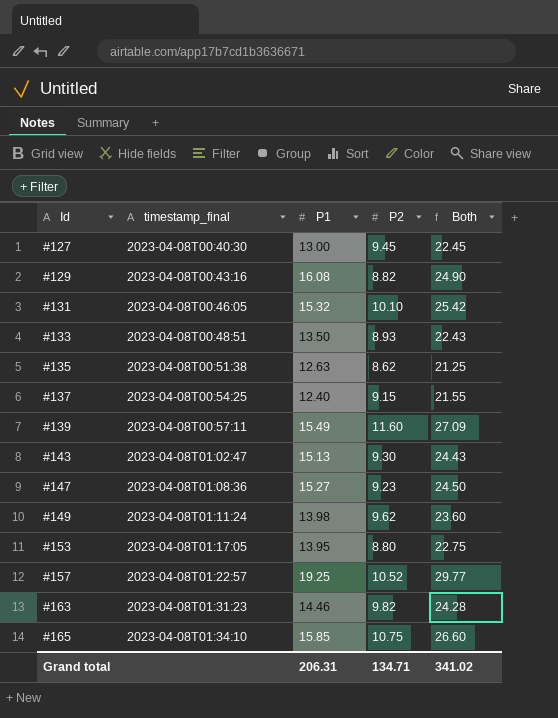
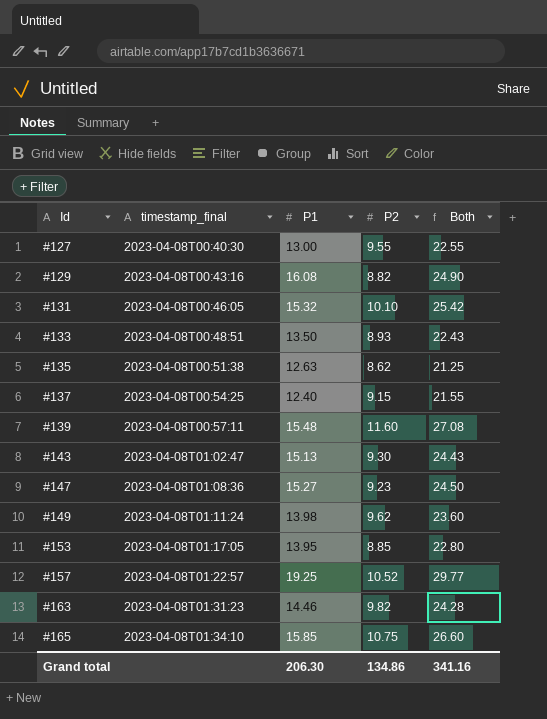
#127 | P2: 9.45 -> 9.55
#127 | Both: 22.45 -> 22.55
#139 | P1: 15.49 -> 15.48
#139 | Both: 27.09 -> 27.08
#153 | P2: 8.80 -> 8.85
#153 | Both: 22.75 -> 22.80
Grand total | P1: 206.31 -> 206.30
Grand total | P2: 134.71 -> 134.86
Grand total | Both: 341.02 -> 341.16

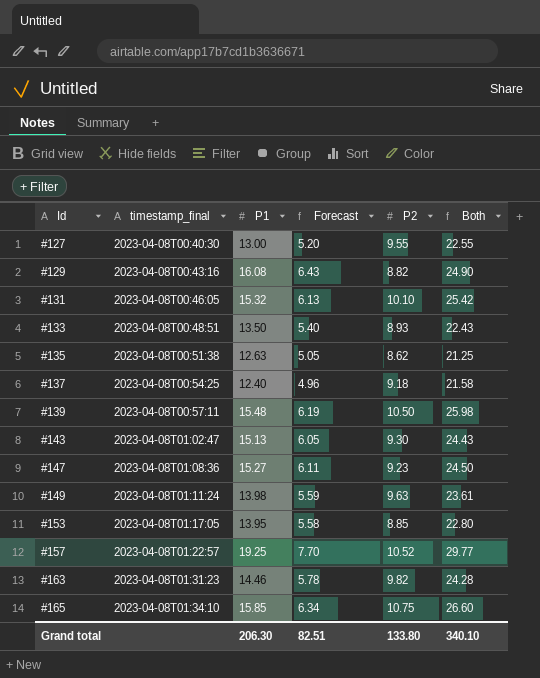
column Forecast | formula: none -> [P1] * 0.4
#137 | P2: 9.15 -> 9.18
#137 | Both: 21.55 -> 21.58
#139 | P2: 11.60 -> 10.50
#139 | Both: 27.08 -> 25.98
#149 | P2: 9.62 -> 9.63
#149 | Both: 23.60 -> 23.61
Grand total | P2: 134.86 -> 133.80
Grand total | Both: 341.16 -> 340.10

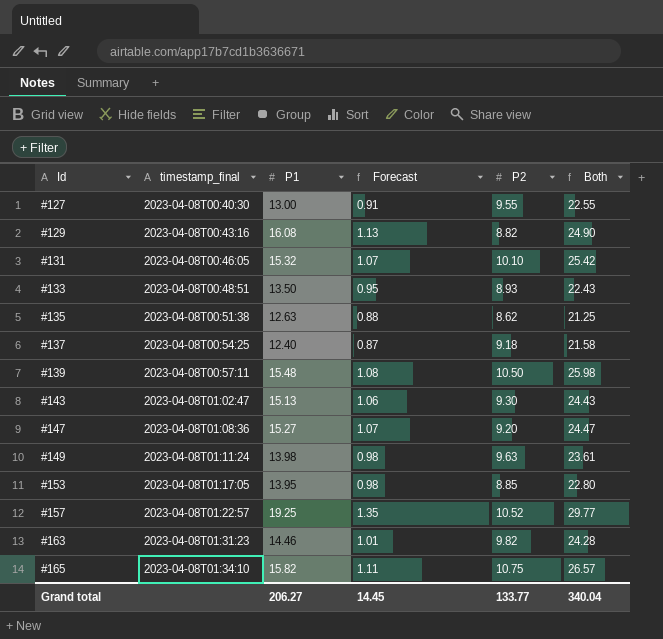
column Forecast | formula: [P1] * 0.4 -> [P1] * 0.07
#147 | P2: 9.23 -> 9.20
#147 | Both: 24.50 -> 24.47
#165 | P1: 15.85 -> 15.82
#165 | Both: 26.60 -> 26.57
Grand total | P1: 206.30 -> 206.27
Grand total | Forecast: 82.51 -> 14.45
Grand total | P2: 133.80 -> 133.77
Grand total | Both: 340.10 -> 340.04

